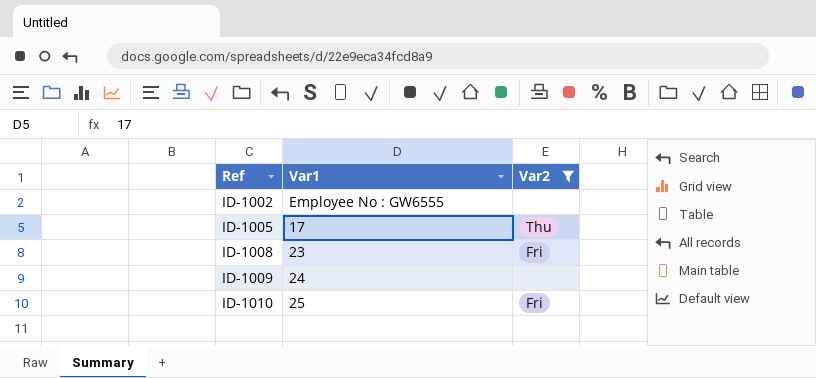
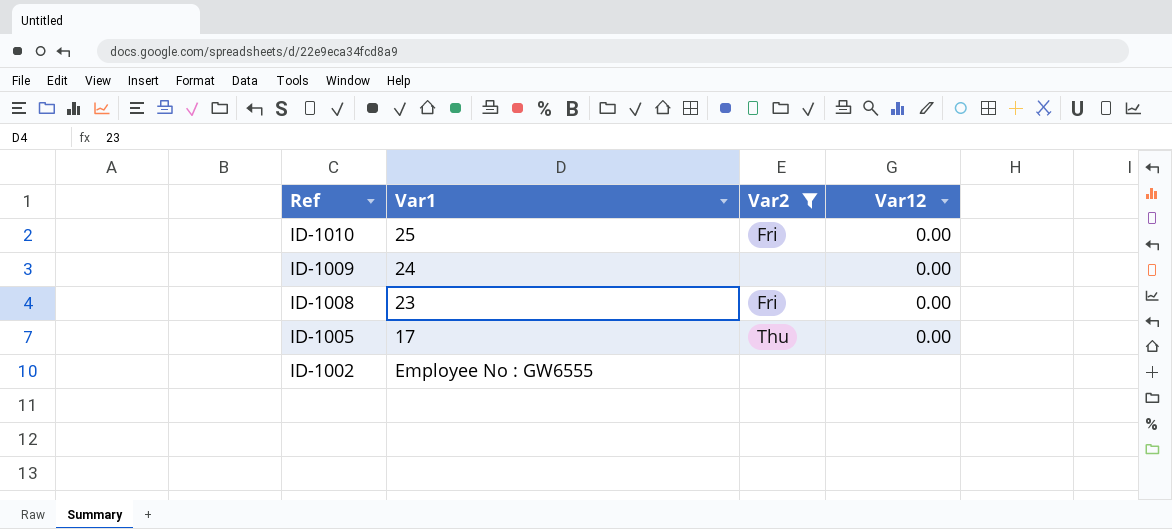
row order: Ref ascending -> Ref descending
column Var12 | position: none -> 4

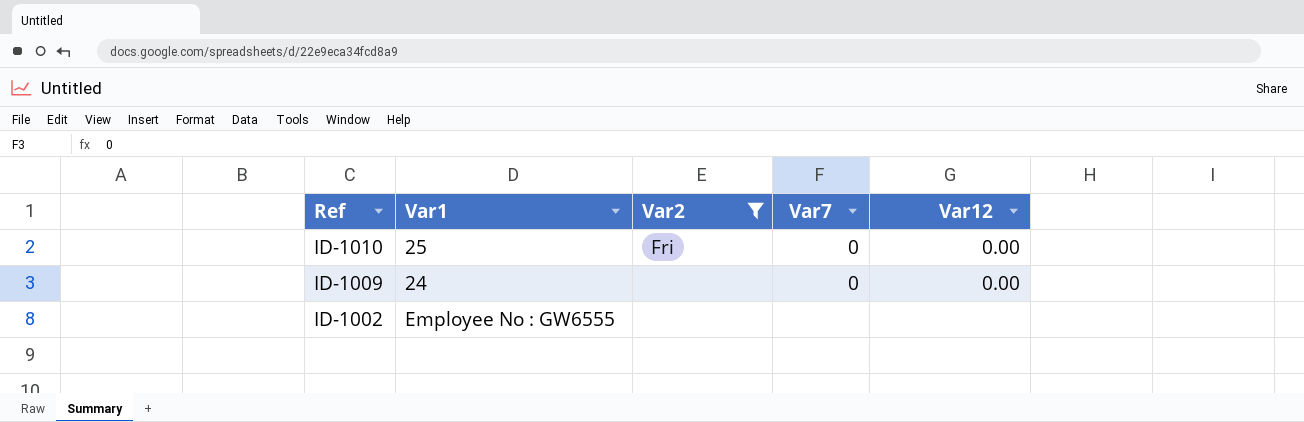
column Var7 | position: none -> 4
row ID-1008: 23 | Fri | 0.00 -> none
row ID-1005: 17 | Thu | 0.00 -> none

